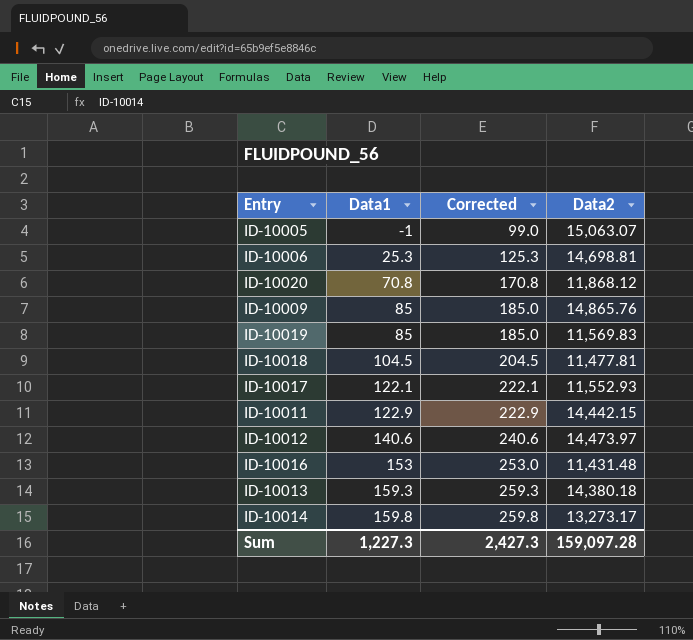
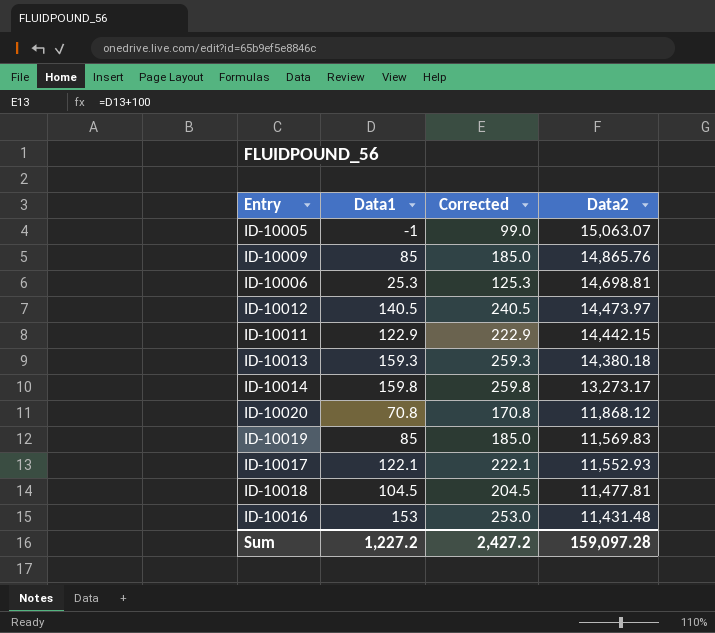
row order: Data1 ascending -> Data2 descending
ID-10012 | Data1: 140.6 -> 140.5
ID-10012 | Corrected: 240.6 -> 240.5
Sum | Data1: 1,227.3 -> 1,227.2
Sum | Corrected: 2,427.3 -> 2,427.2

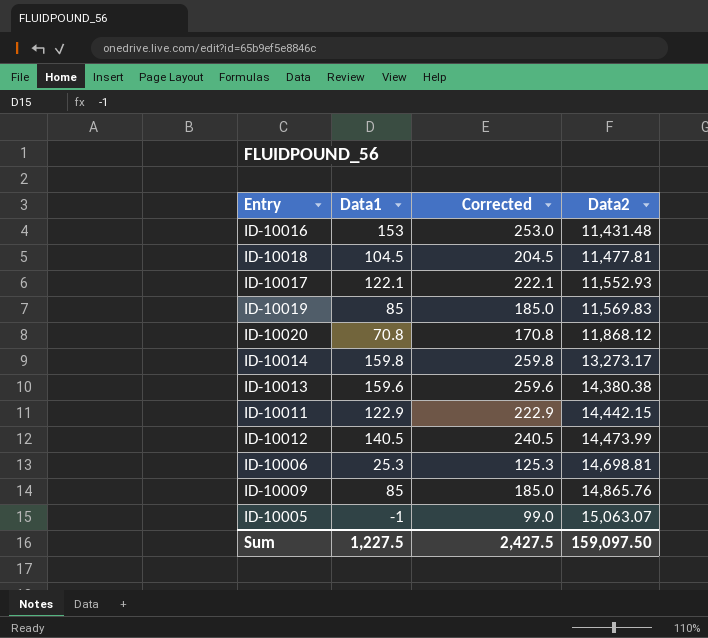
row order: Data2 descending -> Data2 ascending
ID-10013 | Data1: 159.3 -> 159.6
ID-10013 | Corrected: 259.3 -> 259.6
ID-10013 | Data2: 14,380.18 -> 14,380.38
ID-10012 | Data2: 14,473.97 -> 14,473.99
Sum | Data1: 1,227.2 -> 1,227.5
Sum | Corrected: 2,427.2 -> 2,427.5
Sum | Data2: 159,097.28 -> 159,097.50

